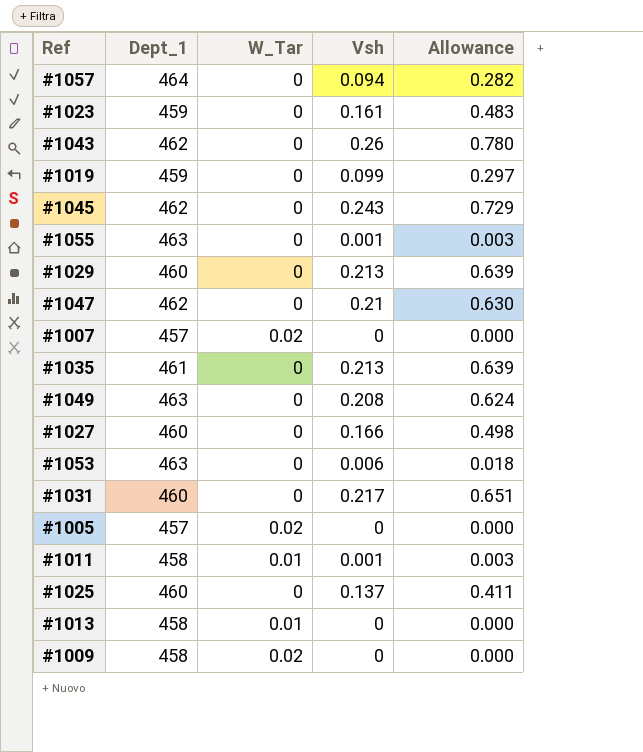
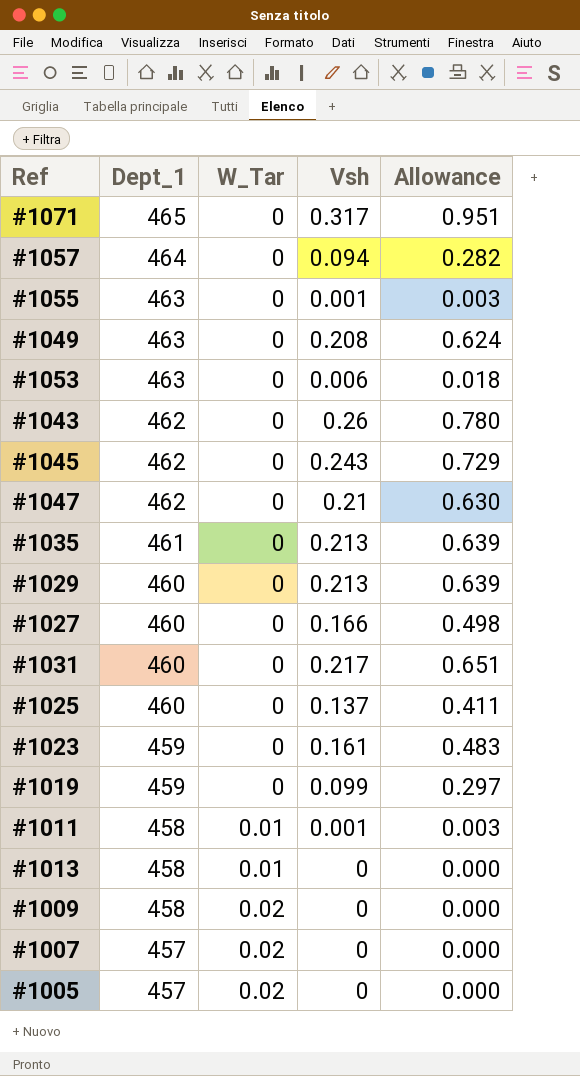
row order: none -> Dept_1 descending
row #1071: none -> 465 | 0 | 0.317 | 0.951

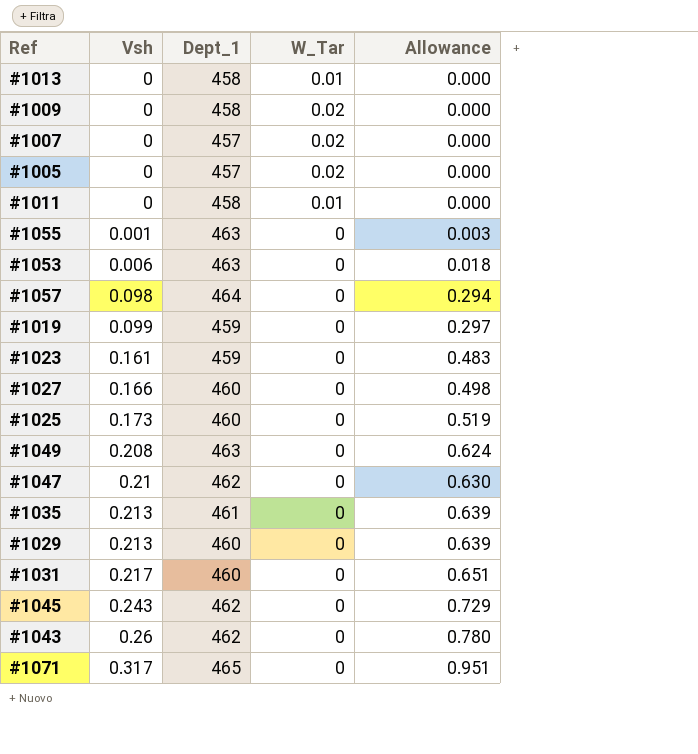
row order: Dept_1 descending -> Vsh ascending
column Vsh | position: 4 -> 2
#1011 | Vsh: 0.001 -> 0
#1011 | Allowance: 0.003 -> 0.000
#1057 | Vsh: 0.094 -> 0.098
#1057 | Allowance: 0.282 -> 0.294
#1025 | Vsh: 0.137 -> 0.173
#1025 | Allowance: 0.411 -> 0.519

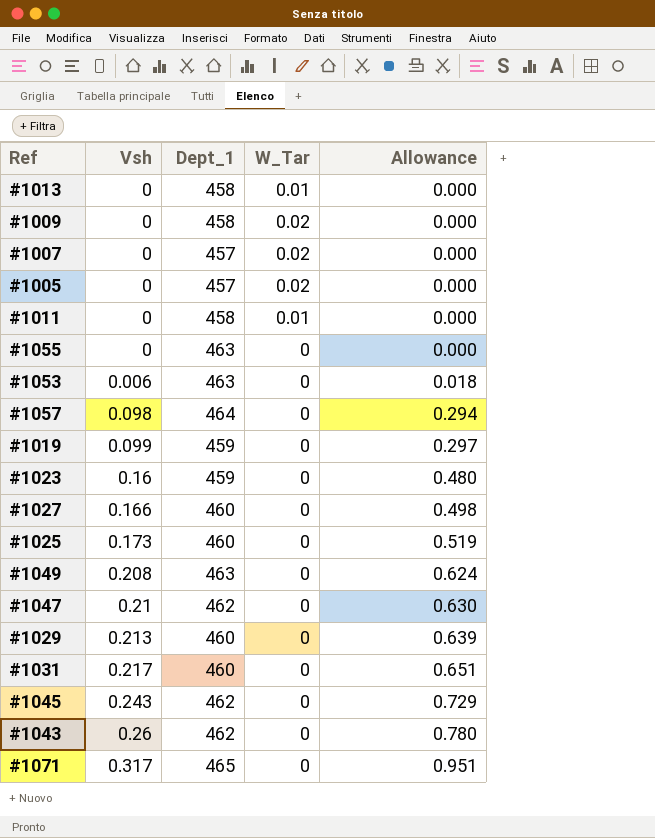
row #1035: 0.213 | 461 | 0 | 0.639 -> none
#1055 | Vsh: 0.001 -> 0
#1055 | Allowance: 0.003 -> 0.000
#1023 | Vsh: 0.161 -> 0.16
#1023 | Allowance: 0.483 -> 0.480

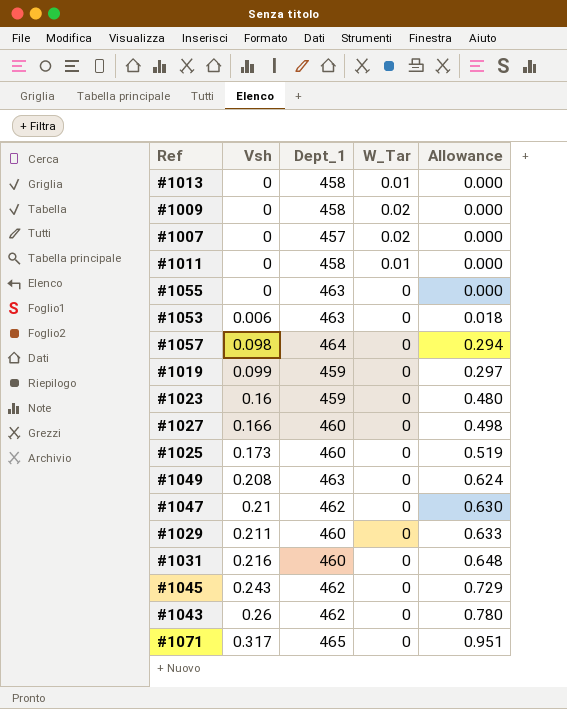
row #1005: 0 | 457 | 0.02 | 0.000 -> none
#1029 | Vsh: 0.213 -> 0.211
#1029 | Allowance: 0.639 -> 0.633
#1031 | Vsh: 0.217 -> 0.216
#1031 | Allowance: 0.651 -> 0.648

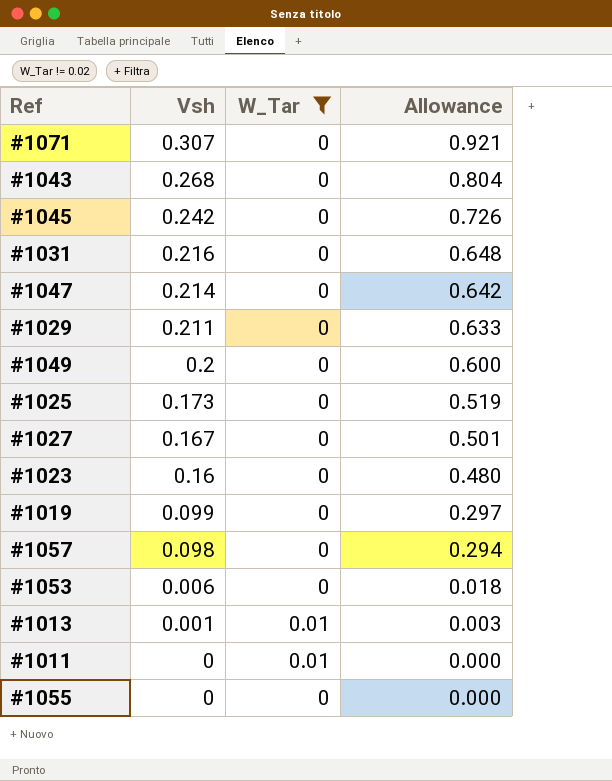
filter: none -> W_Tar != 0.02
row order: Vsh ascending -> Vsh descending
column Dept_1 | position: 3 -> none
#1071 | Vsh: 0.317 -> 0.307
#1071 | Allowance: 0.951 -> 0.921
#1043 | Vsh: 0.26 -> 0.268
#1043 | Allowance: 0.780 -> 0.804
#1045 | Vsh: 0.243 -> 0.242
#1045 | Allowance: 0.729 -> 0.726
#1047 | Vsh: 0.21 -> 0.214
#1047 | Allowance: 0.630 -> 0.642
#1049 | Vsh: 0.208 -> 0.2
#1049 | Allowance: 0.624 -> 0.600
#1027 | Vsh: 0.166 -> 0.167
#1027 | Allowance: 0.498 -> 0.501
#1013 | Vsh: 0 -> 0.001
#1013 | Allowance: 0.000 -> 0.003

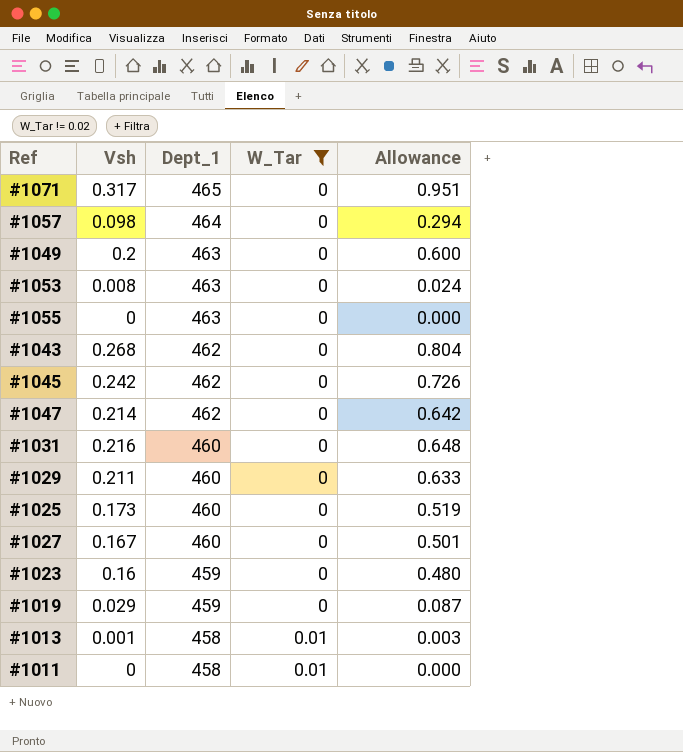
row order: Vsh descending -> Dept_1 descending
column Dept_1 | position: none -> 3
#1071 | Vsh: 0.307 -> 0.317
#1071 | Allowance: 0.921 -> 0.951
#1053 | Vsh: 0.006 -> 0.008
#1053 | Allowance: 0.018 -> 0.024
#1019 | Vsh: 0.099 -> 0.029
#1019 | Allowance: 0.297 -> 0.087

